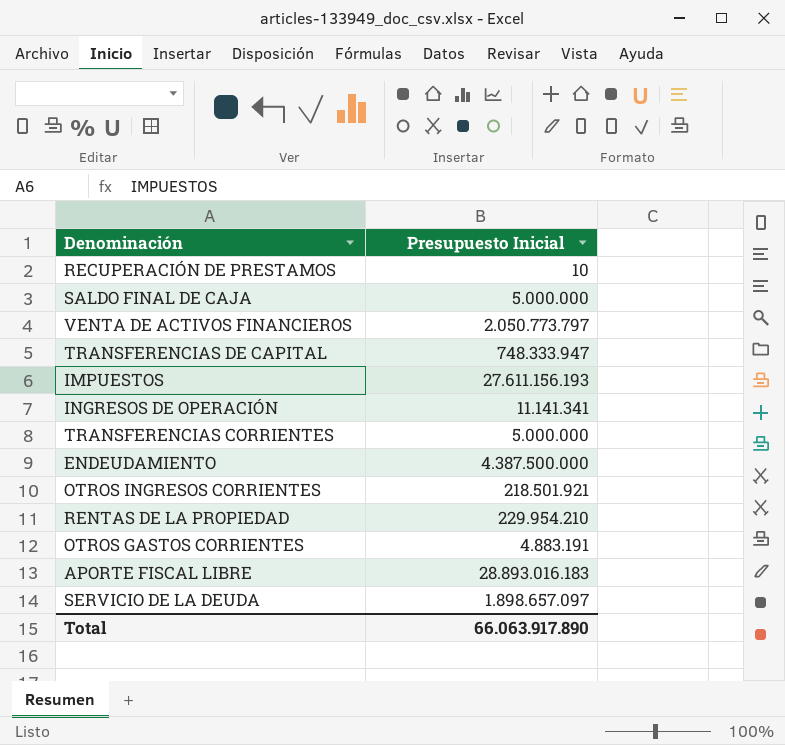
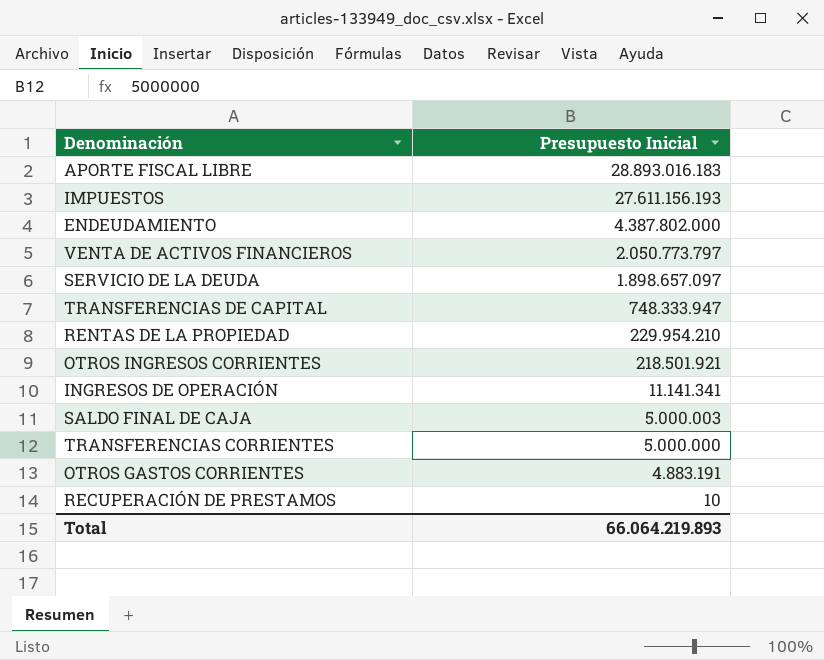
row order: none -> Presupuesto Inicial descending
ENDEUDAMIENTO | Presupuesto Inicial: 4.387.500.000 -> 4.387.802.000
SALDO FINAL DE CAJA | Presupuesto Inicial: 5.000.000 -> 5.000.003
Total | Presupuesto Inicial: 66.063.917.890 -> 66.064.219.893

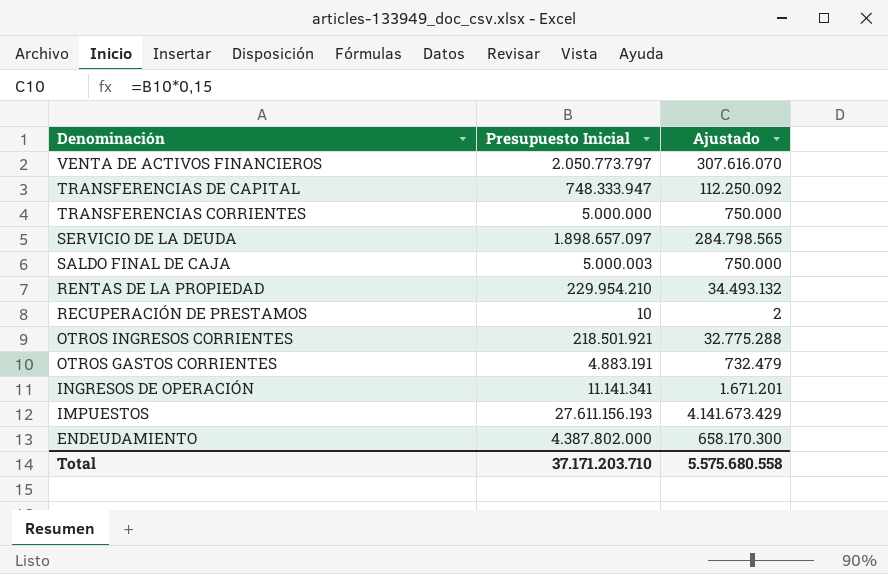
row order: Presupuesto Inicial descending -> Denominación descending
column Ajustado | formula: none -> [Presupuesto Inicial] * 0,15
row APORTE FISCAL LIBRE: 28.893.016.183 -> none
Total | Presupuesto Inicial: 66.064.219.893 -> 37.171.203.710

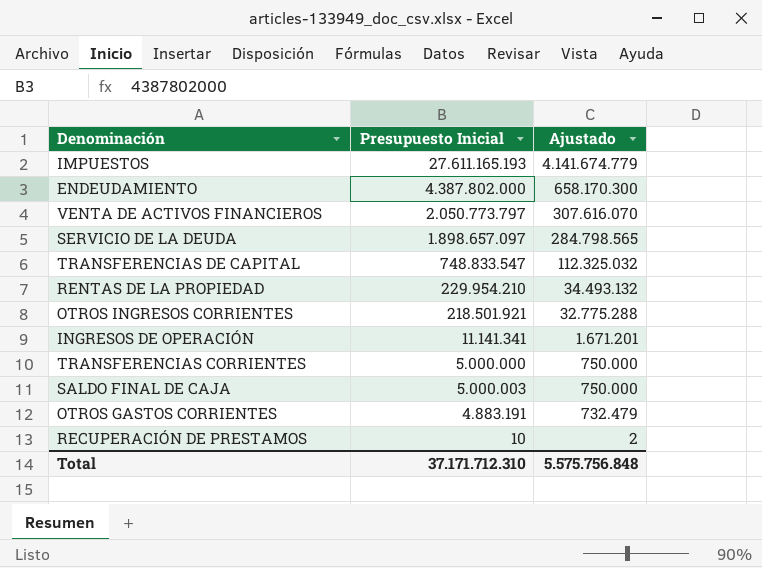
row order: Denominación descending -> Ajustado descending
IMPUESTOS | Presupuesto Inicial: 27.611.156.193 -> 27.611.165.193
IMPUESTOS | Ajustado: 4.141.673.429 -> 4.141.674.779
TRANSFERENCIAS DE CAPITAL | Presupuesto Inicial: 748.333.947 -> 748.833.547
TRANSFERENCIAS DE CAPITAL | Ajustado: 112.250.092 -> 112.325.032
Total | Presupuesto Inicial: 37.171.203.710 -> 37.171.712.310
Total | Ajustado: 5.575.680.558 -> 5.575.756.848

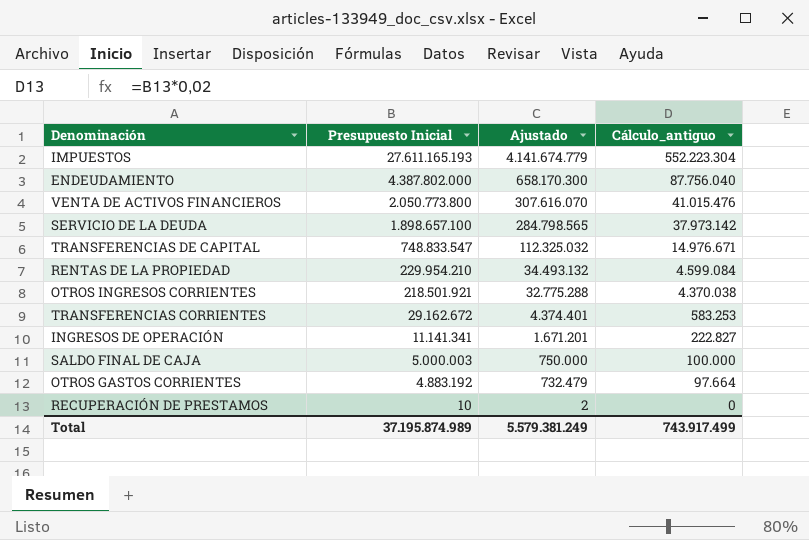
row order: Ajustado descending -> Presupuesto Inicial descending
column Cálculo_antiguo | formula: none -> [Presupuesto Inicial] * 0,02
VENTA DE ACTIVOS FINANCIEROS | Presupuesto Inicial: 2.050.773.797 -> 2.050.773.800
SERVICIO DE LA DEUDA | Presupuesto Inicial: 1.898.657.097 -> 1.898.657.100
TRANSFERENCIAS CORRIENTES | Presupuesto Inicial: 5.000.000 -> 29.162.672
TRANSFERENCIAS CORRIENTES | Ajustado: 750.000 -> 4.374.401
OTROS GASTOS CORRIENTES | Presupuesto Inicial: 4.883.191 -> 4.883.192
Total | Presupuesto Inicial: 37.171.712.310 -> 37.195.874.989
Total | Ajustado: 5.575.756.848 -> 5.579.381.249

